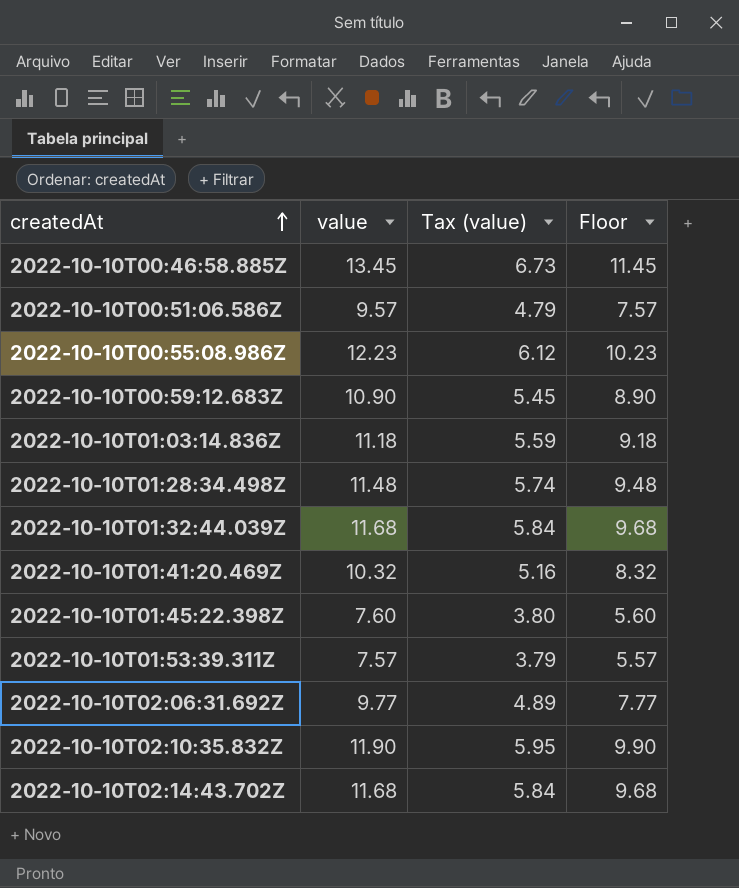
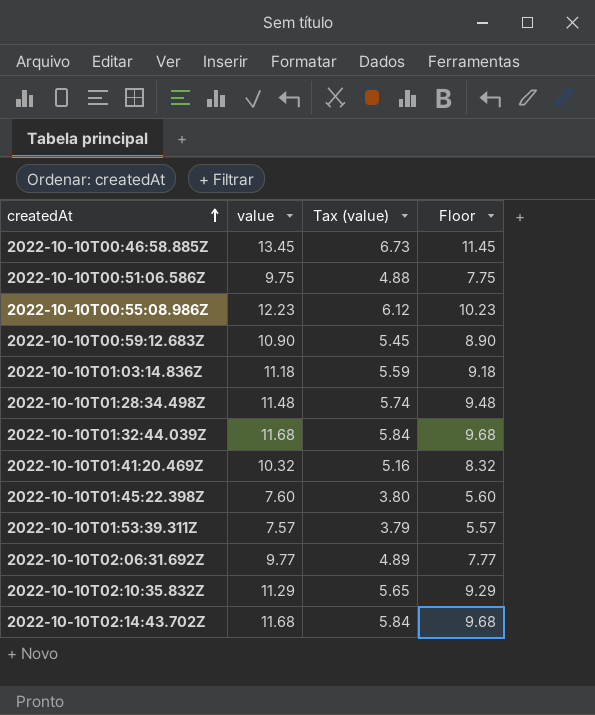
2022-10-10T00:51:06.586Z | value: 9.57 -> 9.75
2022-10-10T00:51:06.586Z | Tax (value): 4.79 -> 4.88
2022-10-10T00:51:06.586Z | Floor: 7.57 -> 7.75
2022-10-10T02:10:35.832Z | value: 11.90 -> 11.29
2022-10-10T02:10:35.832Z | Tax (value): 5.95 -> 5.65
2022-10-10T02:10:35.832Z | Floor: 9.90 -> 9.29

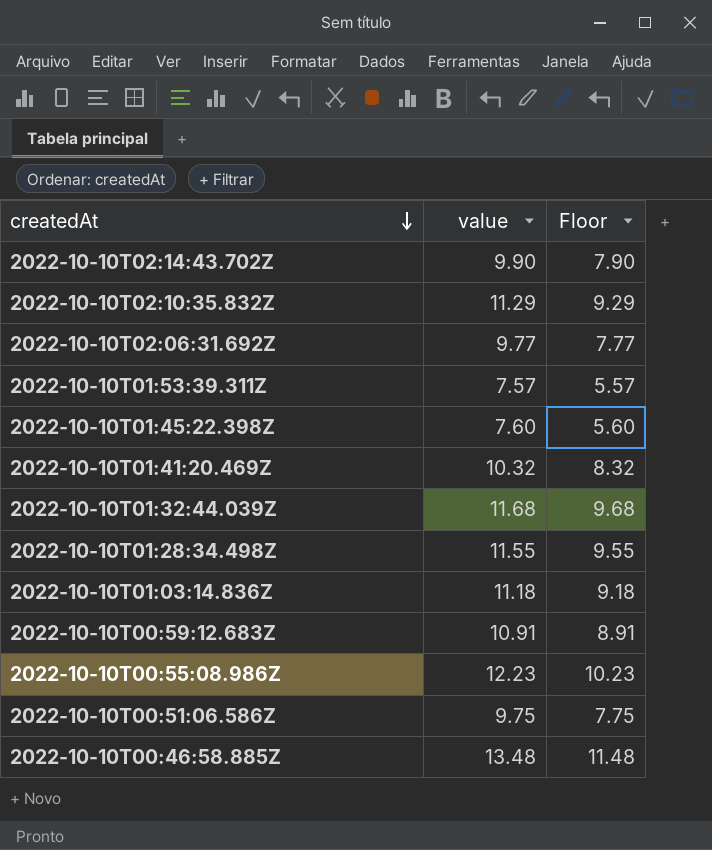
row order: createdAt ascending -> createdAt descending
column Tax (value) | formula: [value] * 0.5 -> none
2022-10-10T02:14:43.702Z | value: 11.68 -> 9.90
2022-10-10T02:14:43.702Z | Floor: 9.68 -> 7.90
2022-10-10T01:28:34.498Z | value: 11.48 -> 11.55
2022-10-10T01:28:34.498Z | Floor: 9.48 -> 9.55
2022-10-10T00:59:12.683Z | value: 10.90 -> 10.91
2022-10-10T00:59:12.683Z | Floor: 8.90 -> 8.91
2022-10-10T00:46:58.885Z | value: 13.45 -> 13.48
2022-10-10T00:46:58.885Z | Floor: 11.45 -> 11.48

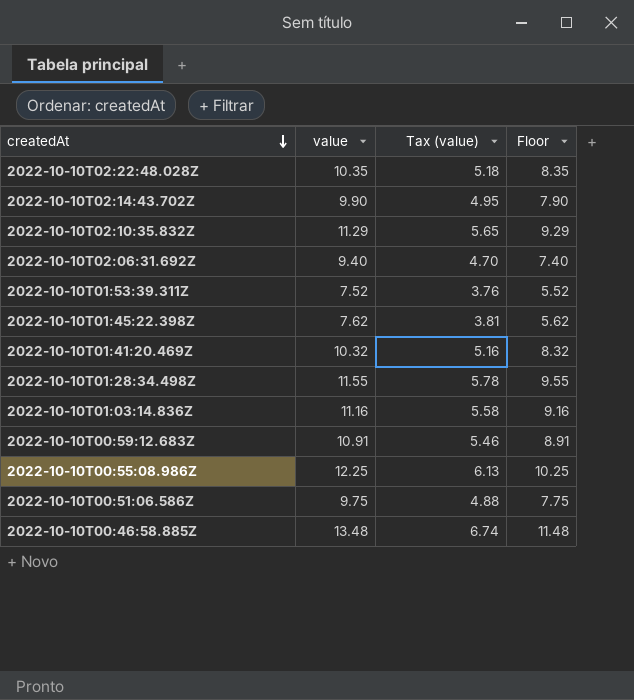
column Tax (value) | formula: none -> [value] * 0.5
row 2022-10-10T01:32:44.039Z: 11.68 | 9.68 -> none
row 2022-10-10T02:22:48.028Z: none -> 10.35 | 5.18 | 8.35
2022-10-10T02:06:31.692Z | value: 9.77 -> 9.40
2022-10-10T02:06:31.692Z | Floor: 7.77 -> 7.40
2022-10-10T01:53:39.311Z | value: 7.57 -> 7.52
2022-10-10T01:53:39.311Z | Floor: 5.57 -> 5.52
2022-10-10T01:45:22.398Z | value: 7.60 -> 7.62
2022-10-10T01:45:22.398Z | Floor: 5.60 -> 5.62
2022-10-10T01:03:14.836Z | value: 11.18 -> 11.16
2022-10-10T01:03:14.836Z | Floor: 9.18 -> 9.16
2022-10-10T00:55:08.986Z | value: 12.23 -> 12.25
2022-10-10T00:55:08.986Z | Floor: 10.23 -> 10.25

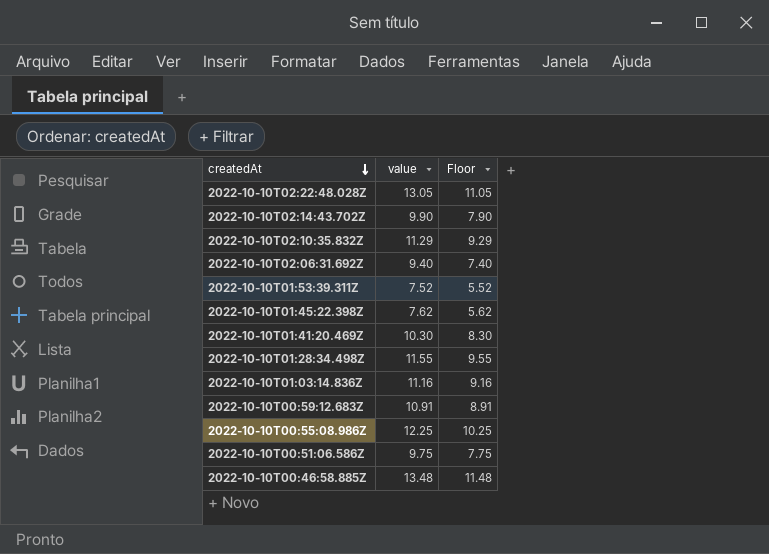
column Tax (value) | formula: [value] * 0.5 -> none
2022-10-10T02:22:48.028Z | value: 10.35 -> 13.05
2022-10-10T02:22:48.028Z | Floor: 8.35 -> 11.05
2022-10-10T01:41:20.469Z | value: 10.32 -> 10.30
2022-10-10T01:41:20.469Z | Floor: 8.32 -> 8.30

